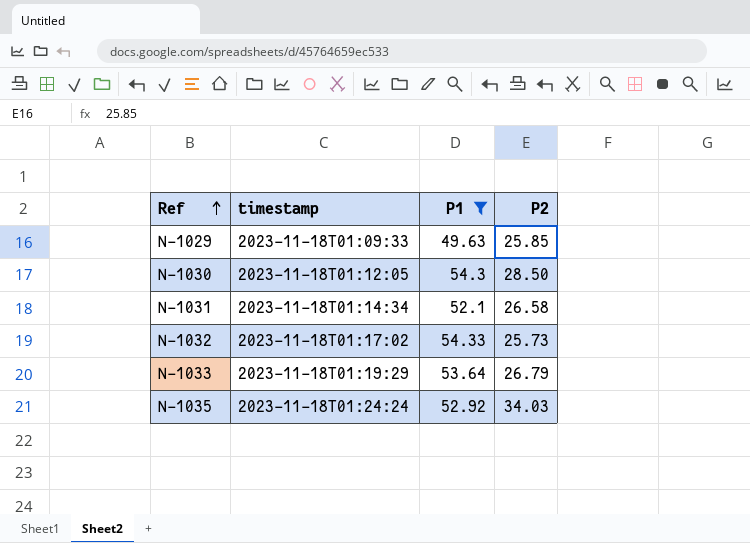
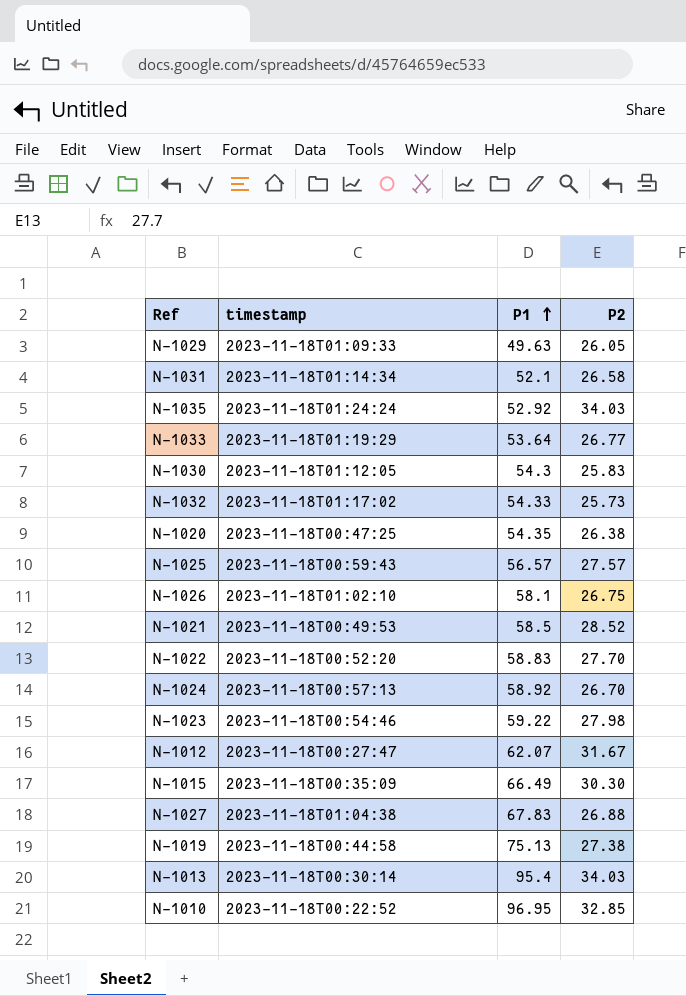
filter: P1 <= 54.33 -> none
row order: Ref ascending -> P1 ascending
N-1029 | P2: 25.85 -> 26.05
N-1033 | P2: 26.79 -> 26.77
N-1030 | P2: 28.50 -> 25.83

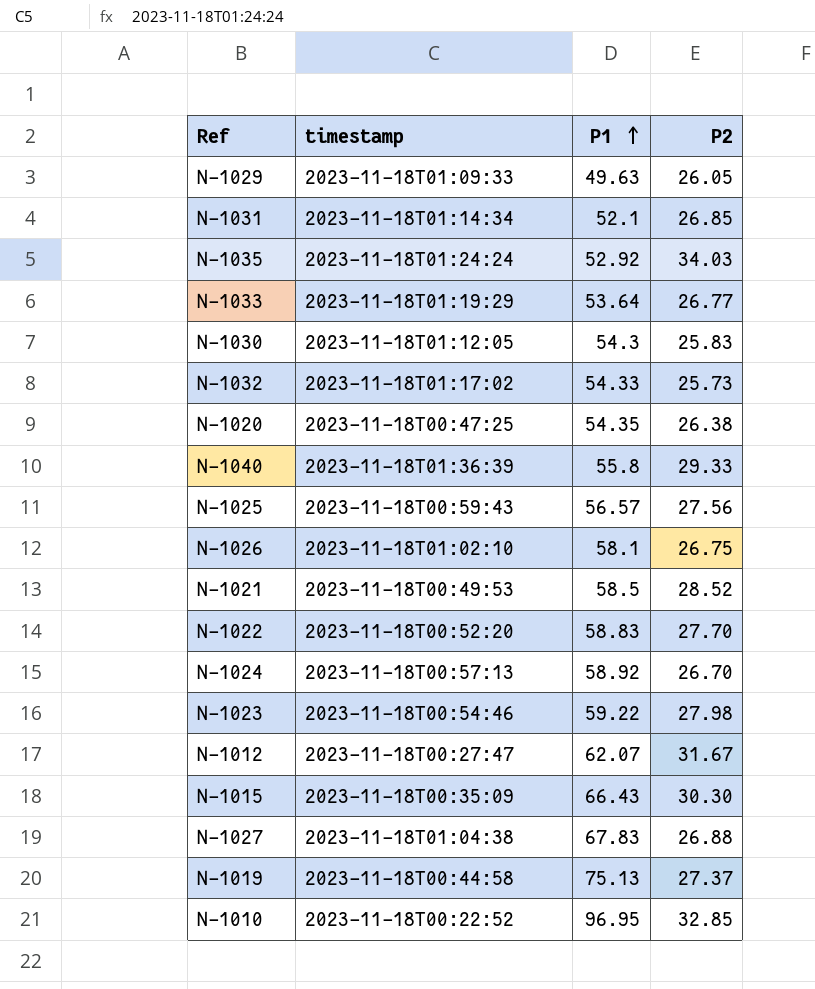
row N-1013: 2023-11-18T00:30:14 | 95.4 | 34.03 -> none
N-1031 | P2: 26.58 -> 26.85
row N-1040: none -> 2023-11-18T01:36:39 | 55.8 | 29.33
N-1025 | P2: 27.57 -> 27.56
N-1015 | P1: 66.49 -> 66.43
N-1019 | P2: 27.38 -> 27.37

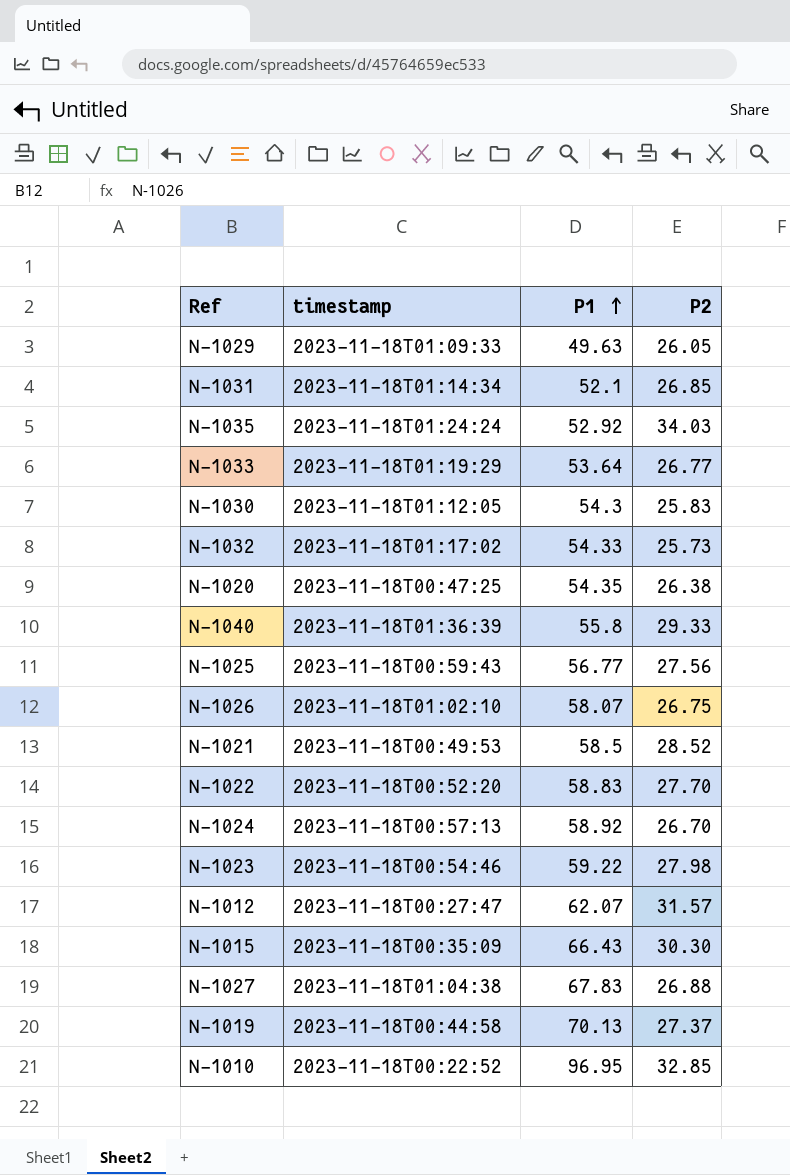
N-1025 | P1: 56.57 -> 56.77
N-1026 | P1: 58.1 -> 58.07
N-1012 | P2: 31.67 -> 31.57
N-1019 | P1: 75.13 -> 70.13

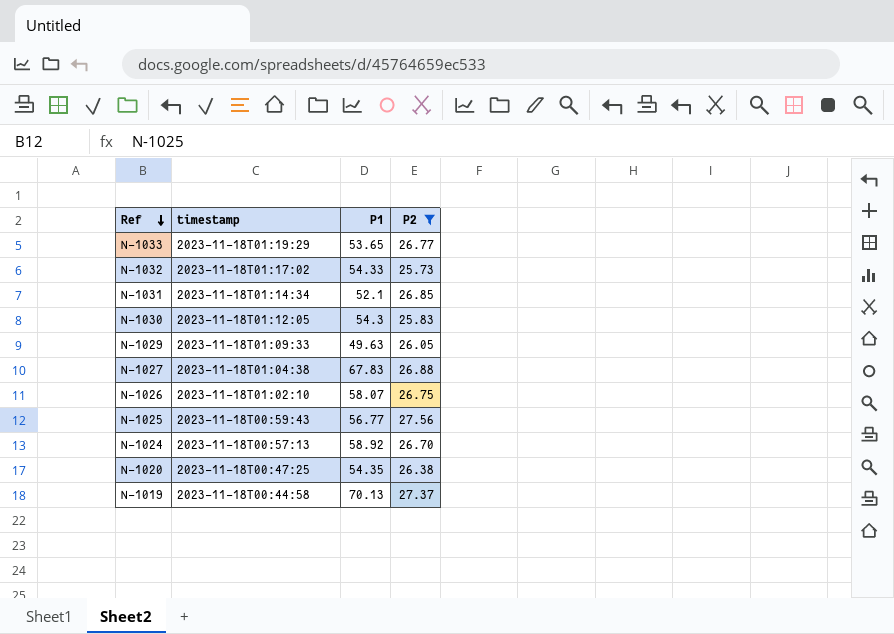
filter: none -> P2 <= 27.56
row order: P1 ascending -> Ref descending
N-1033 | P1: 53.64 -> 53.65

